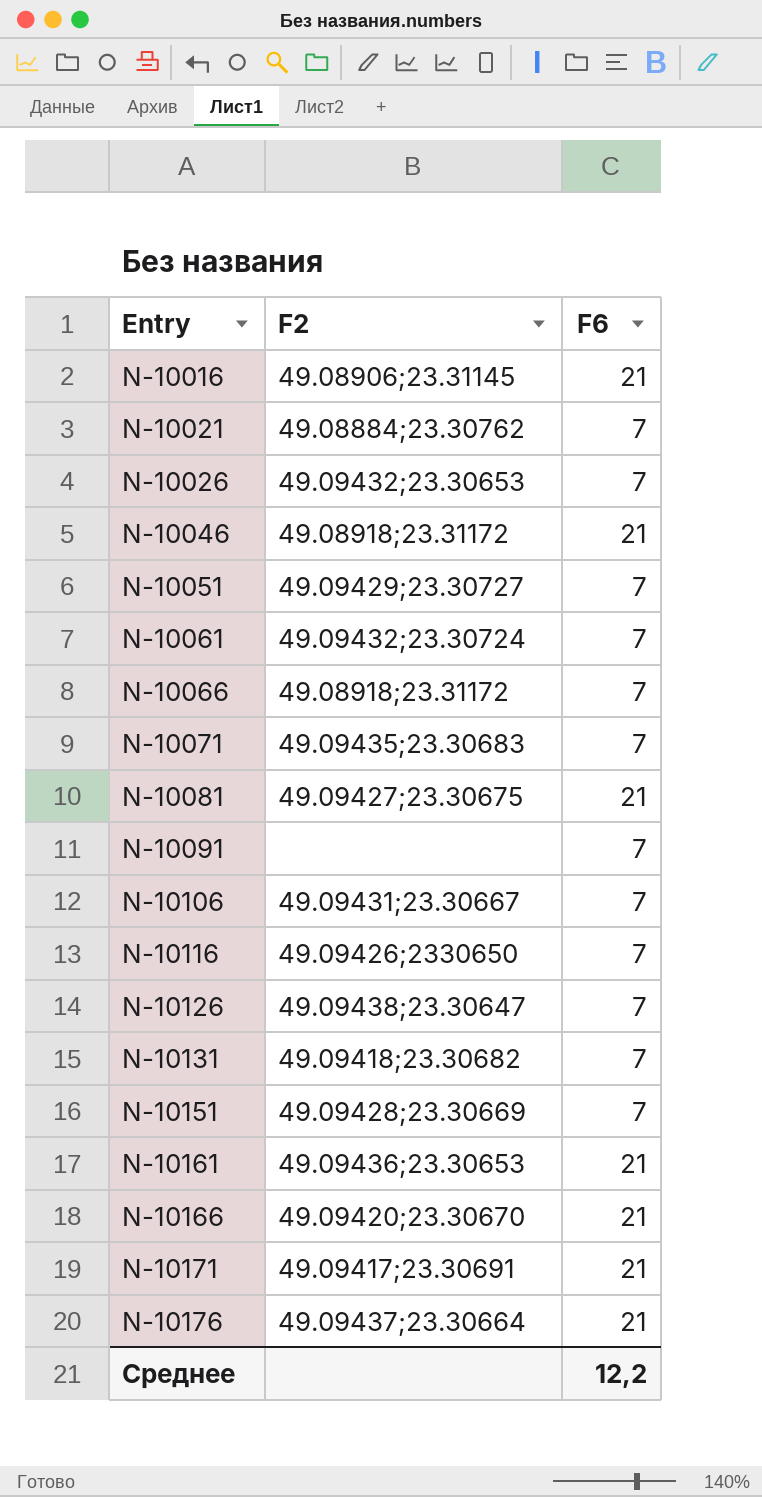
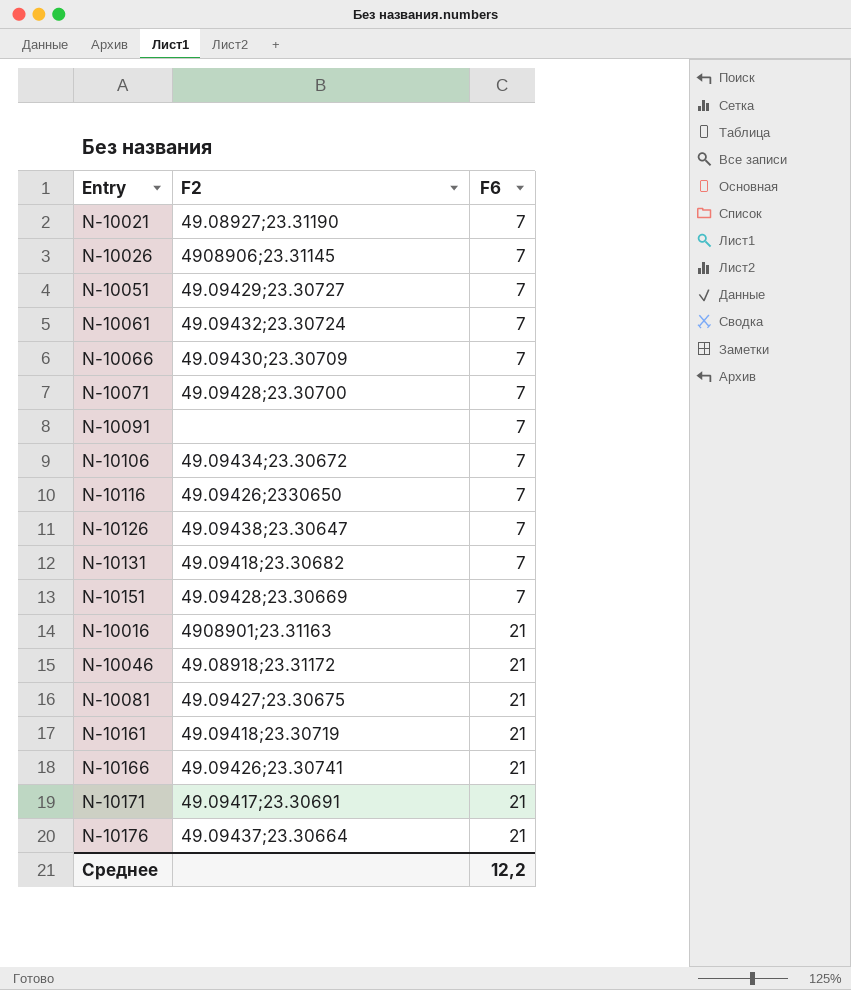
row order: Entry ascending -> F6 ascending
N-10021 | F2: 49.08884;23.30762 -> 49.08927;23.31190
N-10026 | F2: 49.09432;23.30653 -> 4908906;23.31145
N-10066 | F2: 49.08918;23.31172 -> 49.09430;23.30709
N-10071 | F2: 49.09435;23.30683 -> 49.09428;23.30700
N-10106 | F2: 49.09431;23.30667 -> 49.09434;23.30672
N-10016 | F2: 49.08906;23.31145 -> 4908901;23.31163
N-10161 | F2: 49.09436;23.30653 -> 49.09418;23.30719
N-10166 | F2: 49.09420;23.30670 -> 49.09426;23.30741

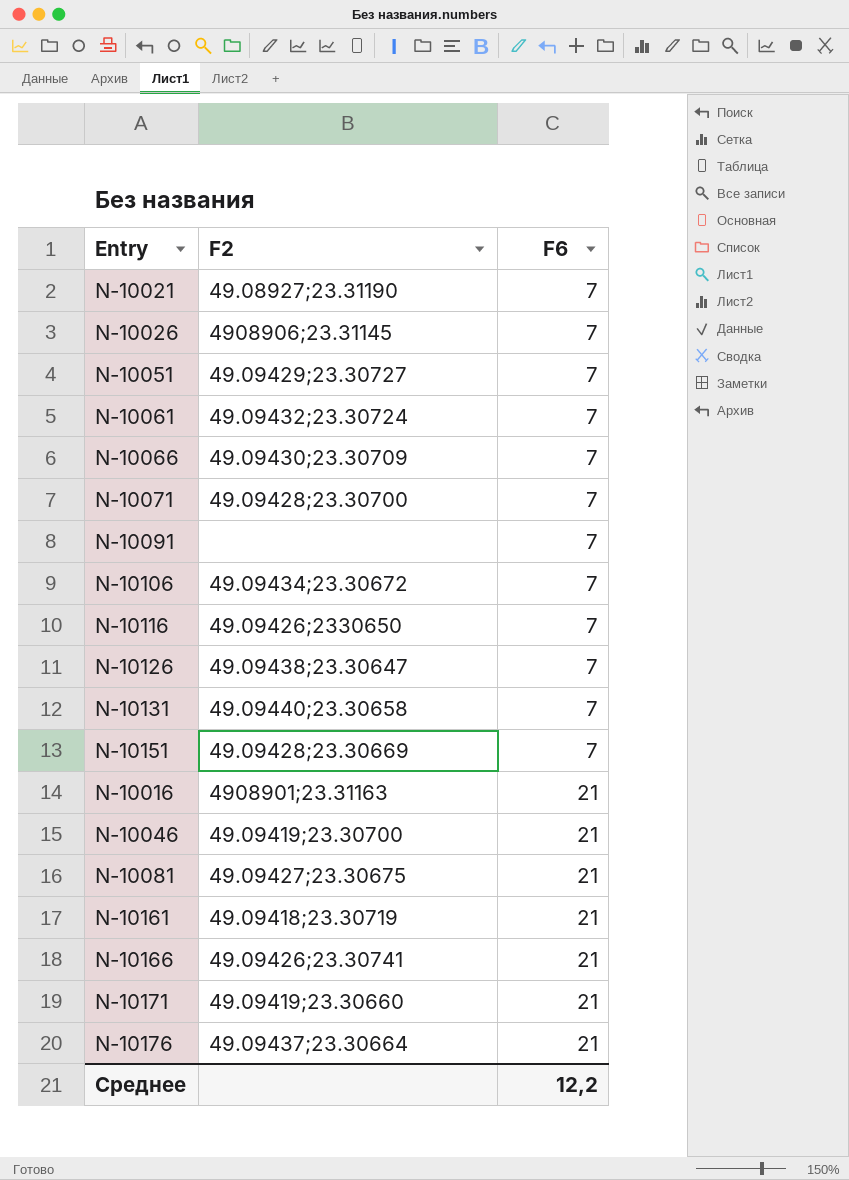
N-10131 | F2: 49.09418;23.30682 -> 49.09440;23.30658
N-10046 | F2: 49.08918;23.31172 -> 49.09419;23.30700
N-10171 | F2: 49.09417;23.30691 -> 49.09419;23.30660

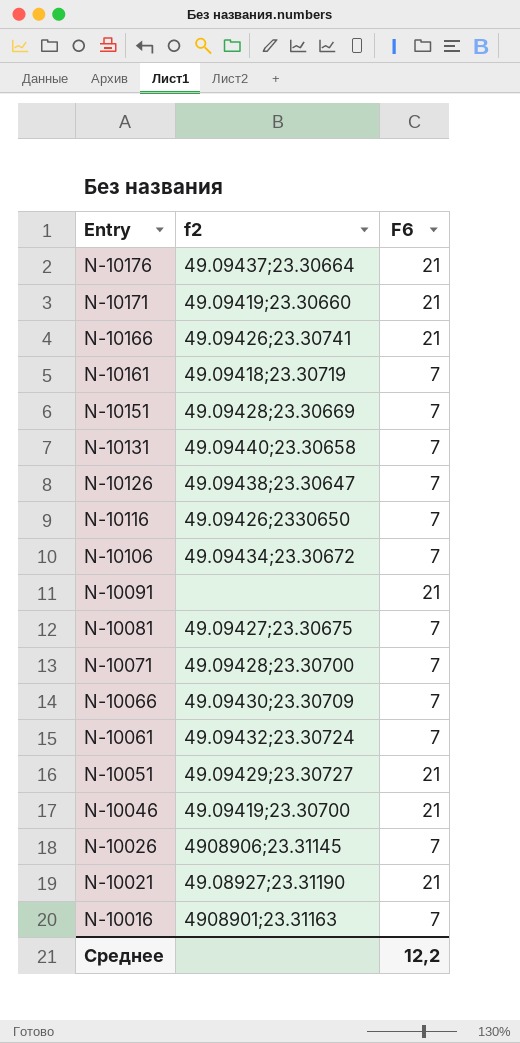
row order: F6 ascending -> Entry descending
column name: F2 -> f2
N-10161 | F6: 21 -> 7
N-10091 | F6: 7 -> 21
N-10081 | F6: 21 -> 7
N-10051 | F6: 7 -> 21
N-10021 | F6: 7 -> 21
N-10016 | F6: 21 -> 7

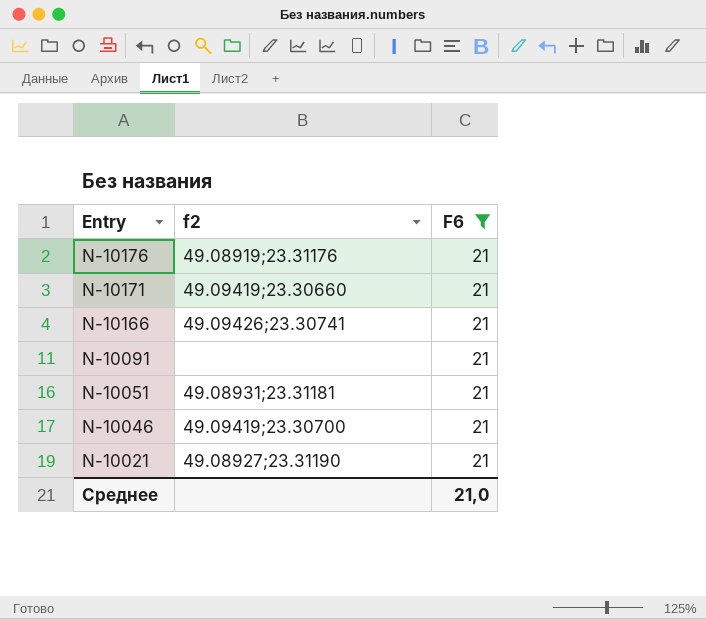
filter: none -> F6 = 21
N-10176 | f2: 49.09437;23.30664 -> 49.08919;23.31176
N-10051 | f2: 49.09429;23.30727 -> 49.08931;23.31181
Среднее | F6: 12,2 -> 21,0

